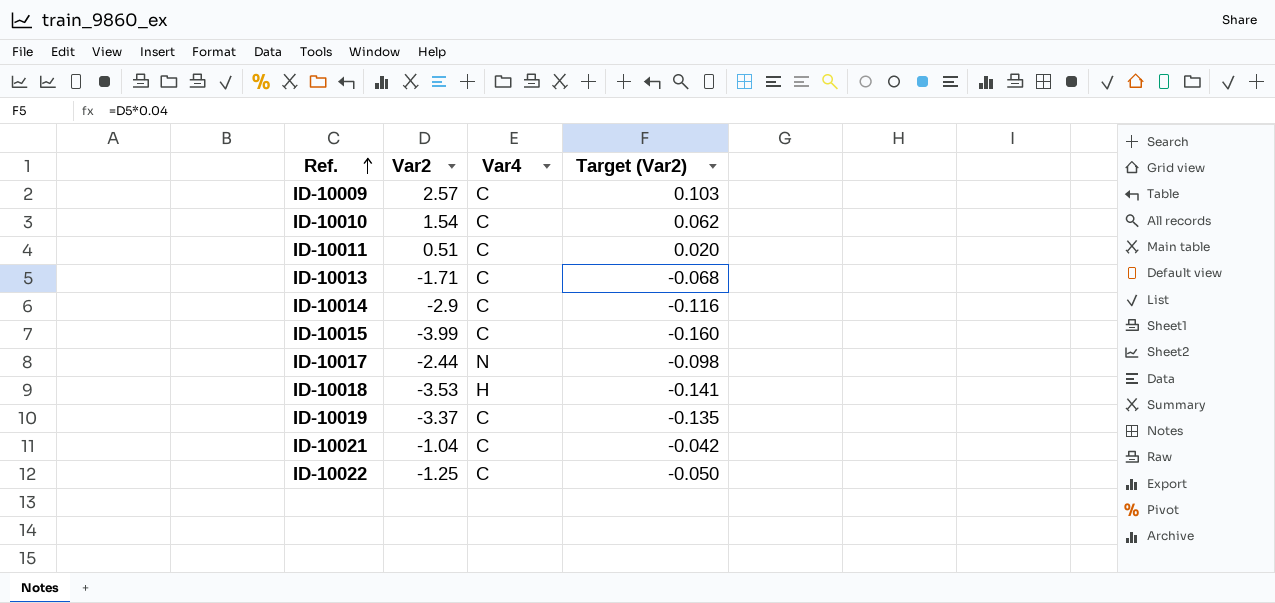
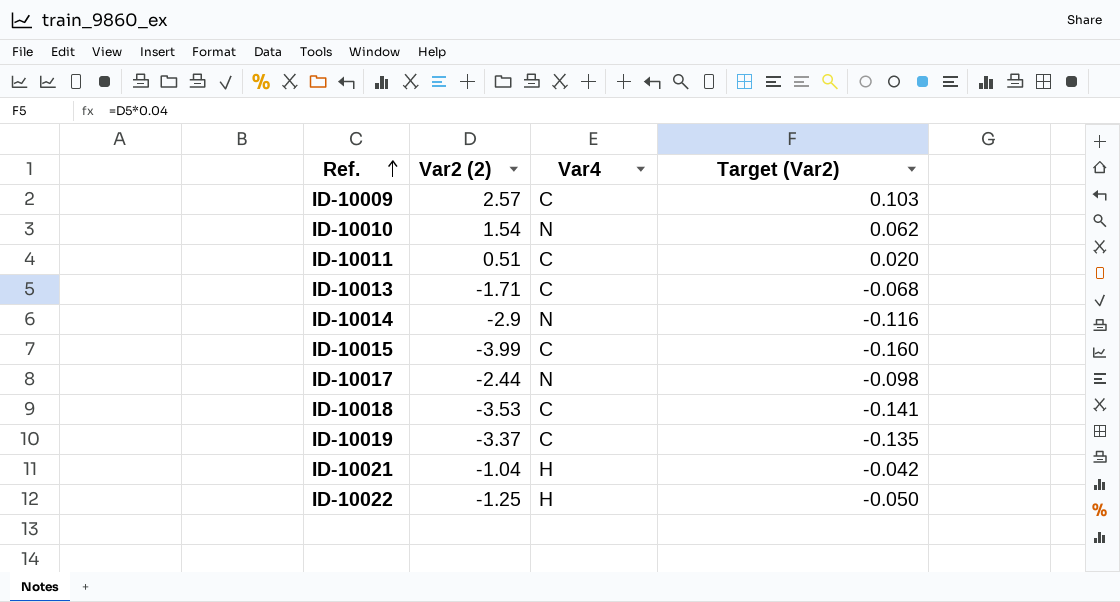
column name: Var2 -> Var2 (2)
ID-10010 | Var4: C -> N
ID-10014 | Var4: C -> N
ID-10018 | Var4: H -> C
ID-10021 | Var4: C -> H
ID-10022 | Var4: C -> H

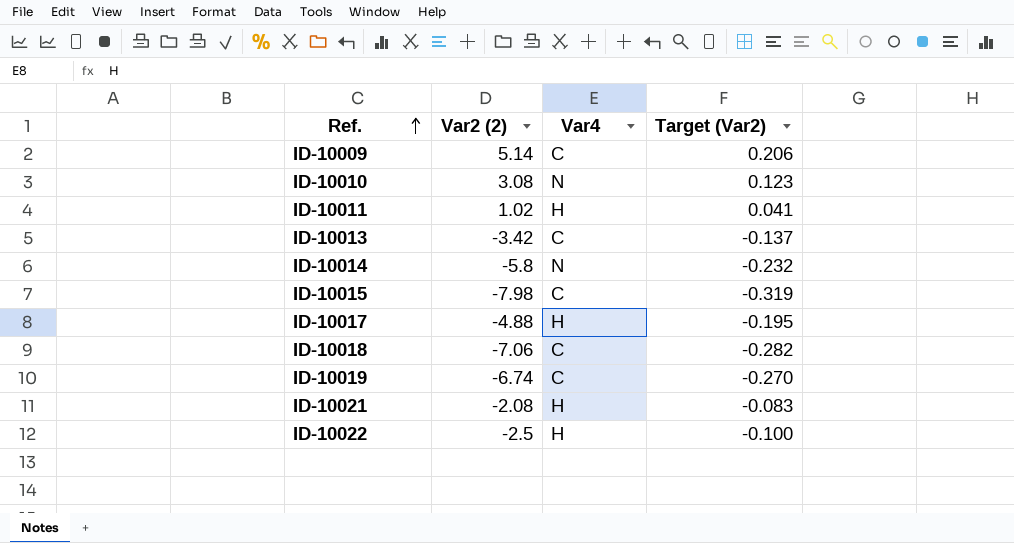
ID-10009 | Var2 (2): 2.57 -> 5.14
ID-10009 | Target (Var2): 0.103 -> 0.206
ID-10010 | Var2 (2): 1.54 -> 3.08
ID-10010 | Target (Var2): 0.062 -> 0.123
ID-10011 | Var2 (2): 0.51 -> 1.02
ID-10011 | Var4: C -> H
ID-10011 | Target (Var2): 0.020 -> 0.041
ID-10013 | Var2 (2): -1.71 -> -3.42
ID-10013 | Target (Var2): -0.068 -> -0.137
ID-10014 | Var2 (2): -2.9 -> -5.8
ID-10014 | Target (Var2): -0.116 -> -0.232
ID-10015 | Var2 (2): -3.99 -> -7.98
ID-10015 | Target (Var2): -0.160 -> -0.319
ID-10017 | Var2 (2): -2.44 -> -4.88
ID-10017 | Var4: N -> H
ID-10017 | Target (Var2): -0.098 -> -0.195
ID-10018 | Var2 (2): -3.53 -> -7.06
ID-10018 | Target (Var2): -0.141 -> -0.282
ID-10019 | Var2 (2): -3.37 -> -6.74
ID-10019 | Target (Var2): -0.135 -> -0.270
ID-10021 | Var2 (2): -1.04 -> -2.08
ID-10021 | Target (Var2): -0.042 -> -0.083
ID-10022 | Var2 (2): -1.25 -> -2.5
ID-10022 | Target (Var2): -0.050 -> -0.100

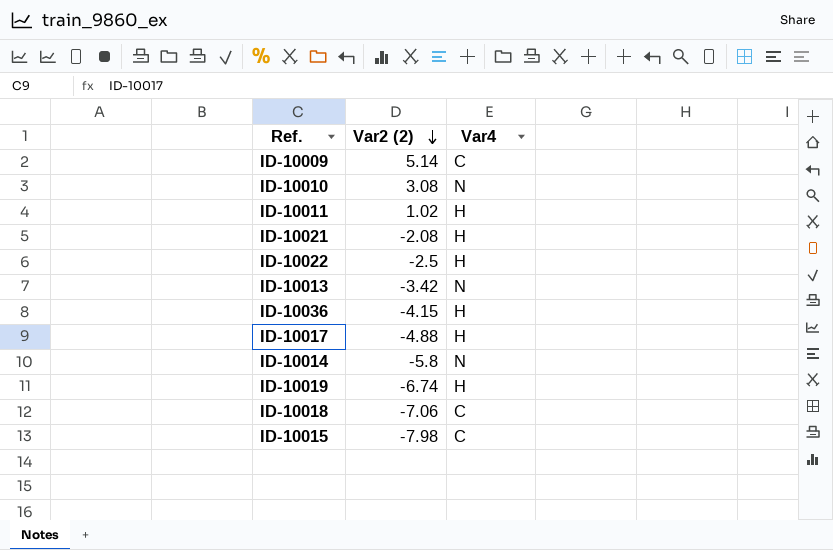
row order: Ref. ascending -> Var2 (2) descending
column Target (Var2) | formula: [Var2 (2)] * 0.04 -> none
ID-10013 | Var4: C -> N
row ID-10036: none -> -4.15 | H
ID-10019 | Var4: C -> H

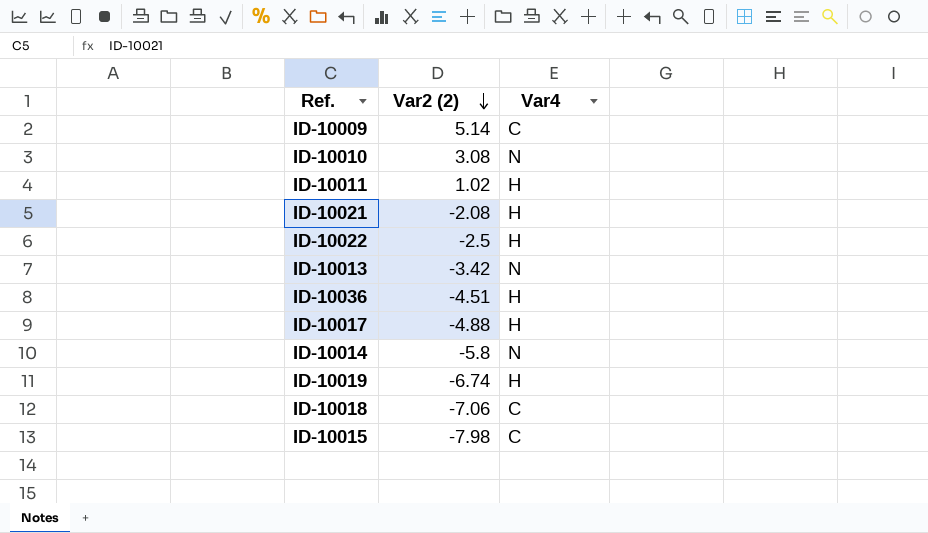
ID-10036 | Var2 (2): -4.15 -> -4.51

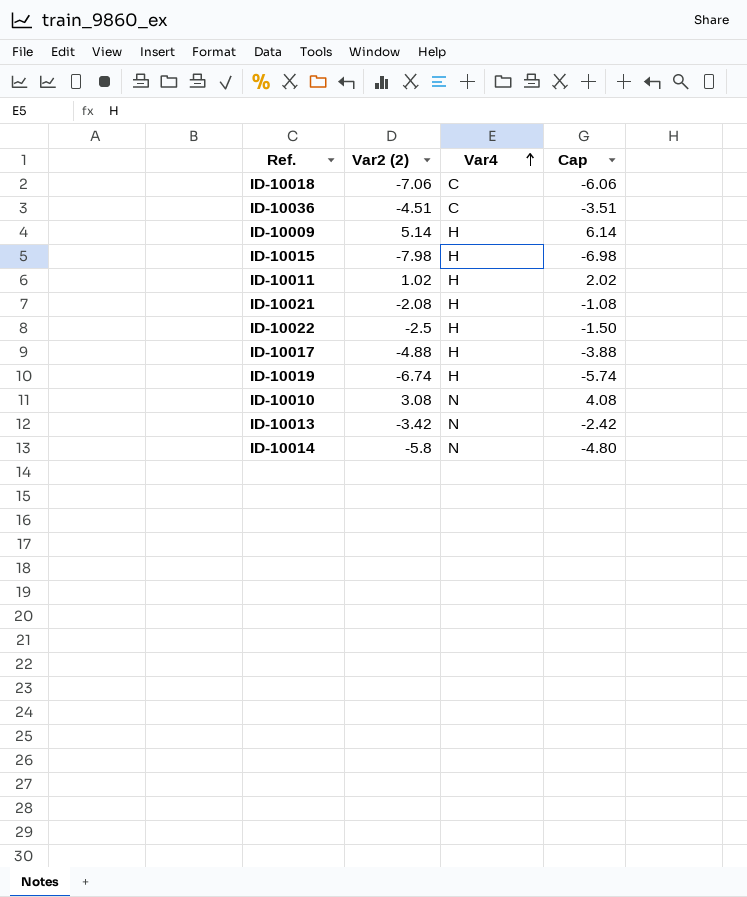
row order: Var2 (2) descending -> Var4 ascending
column Cap | formula: none -> [Var2 (2)] + 1
ID-10036 | Var4: H -> C
ID-10009 | Var4: C -> H
ID-10015 | Var4: C -> H

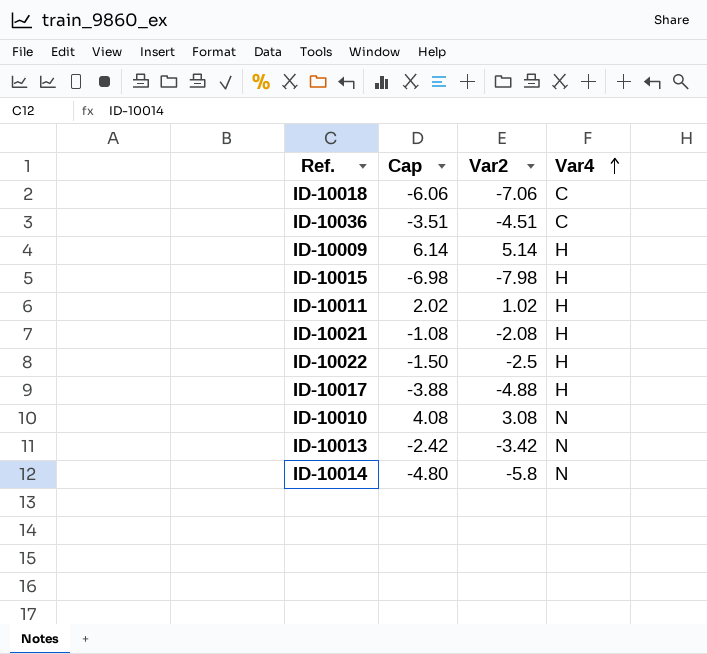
column Cap | position: 4 -> 2
column name: Var2 (2) -> Var2
row ID-10019: -6.74 | H | -5.74 -> none

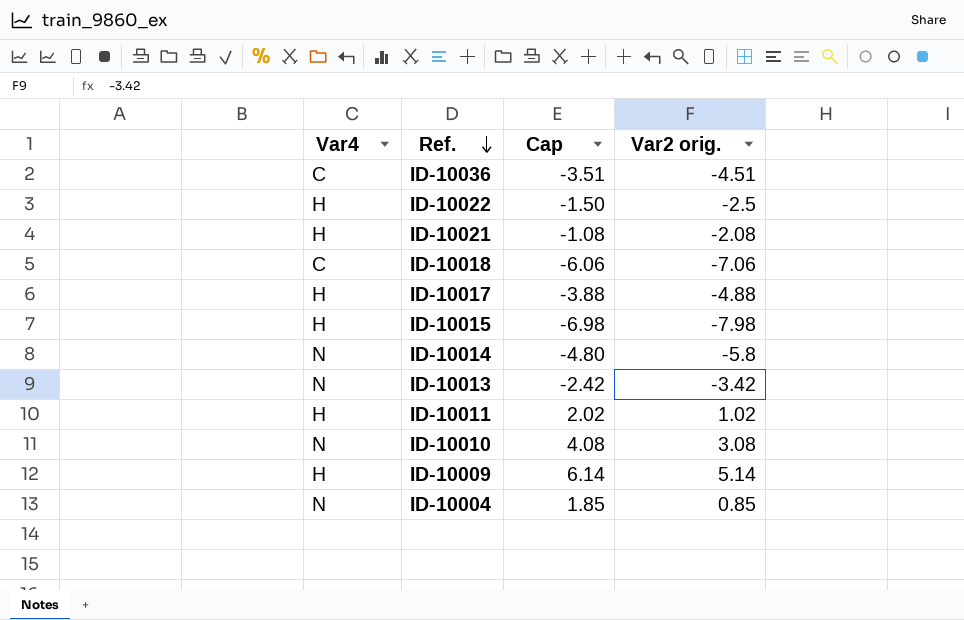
row order: Var4 ascending -> Ref. descending
column Var4 | position: 4 -> 1
column name: Var2 -> Var2 orig.
row ID-10004: none -> N | 1.85 | 0.85

